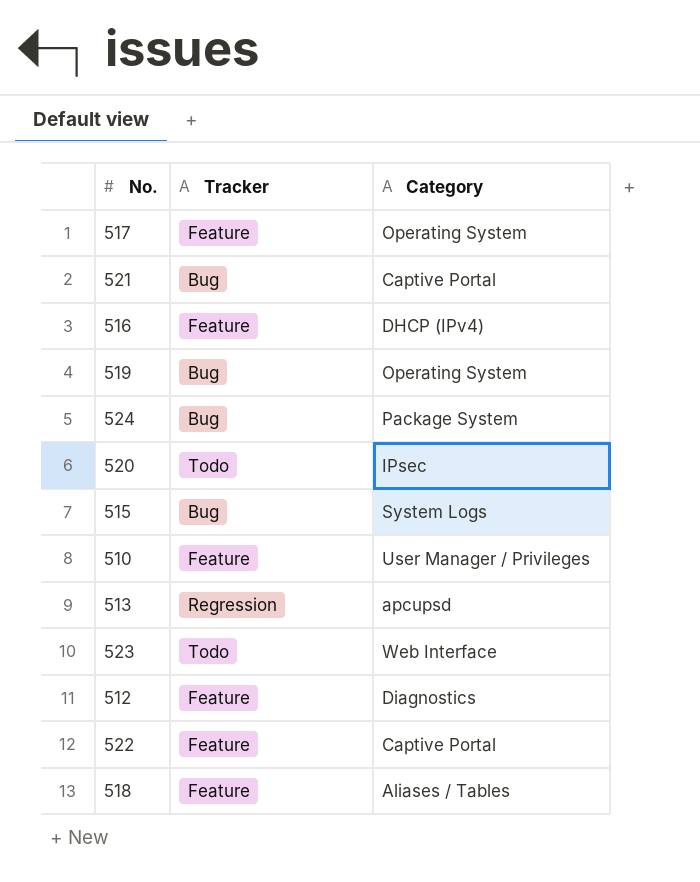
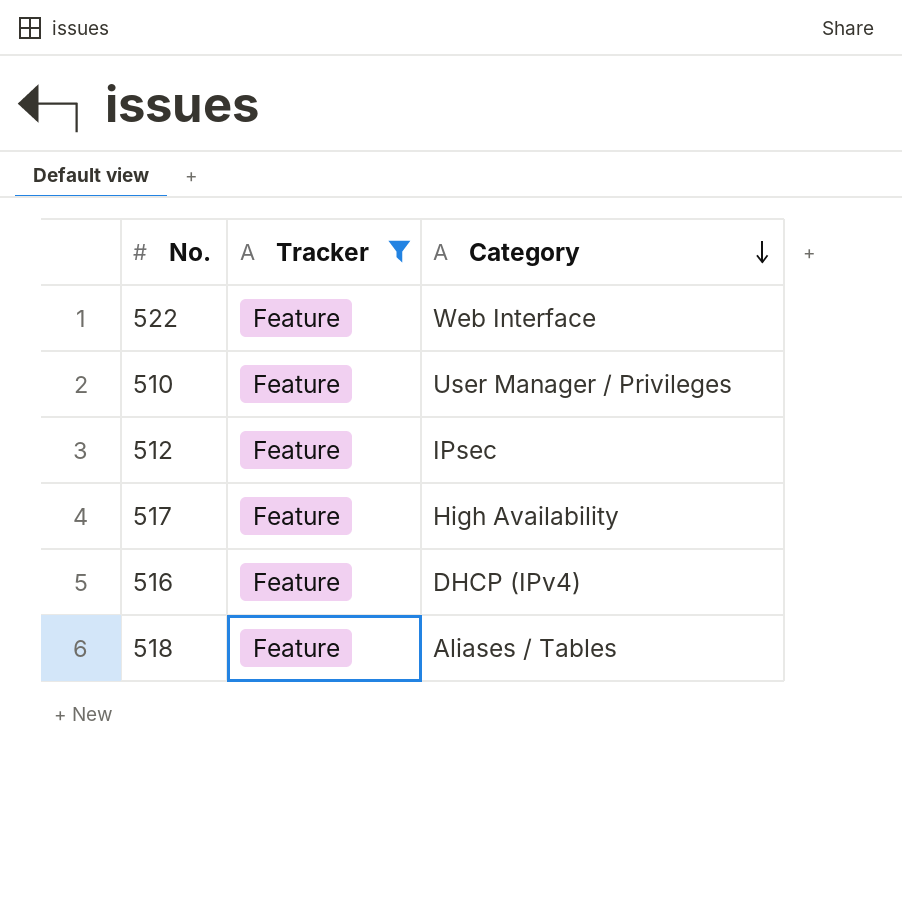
filter: none -> Tracker = Feature
row order: none -> Category descending
522 | Category: Captive Portal -> Web Interface
512 | Category: Diagnostics -> IPsec
517 | Category: Operating System -> High Availability

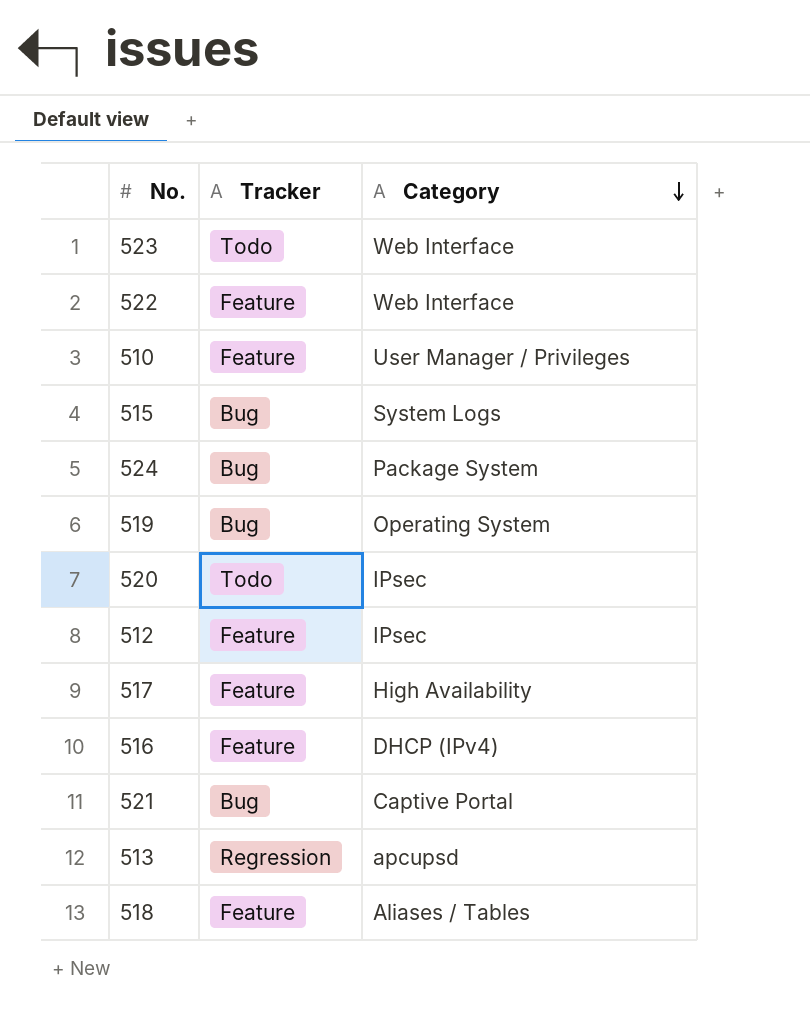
filter: Tracker = Feature -> none

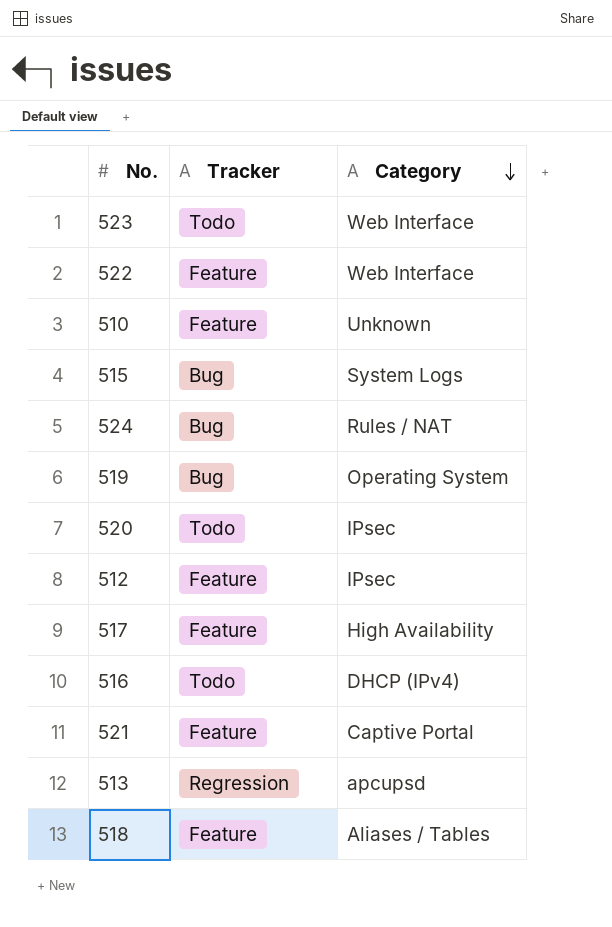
510 | Category: User Manager / Privileges -> Unknown
524 | Category: Package System -> Rules / NAT
516 | Tracker: Feature -> Todo
521 | Tracker: Bug -> Feature

